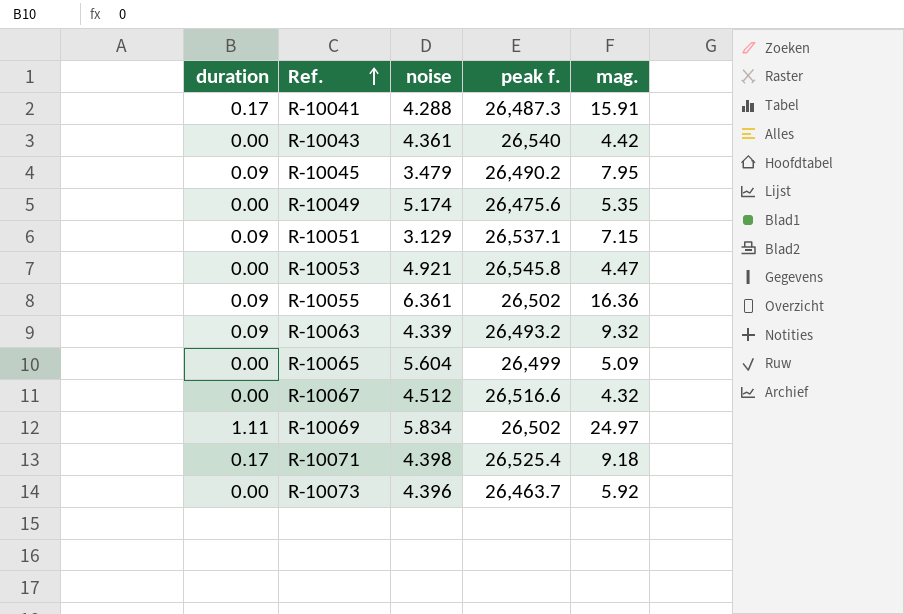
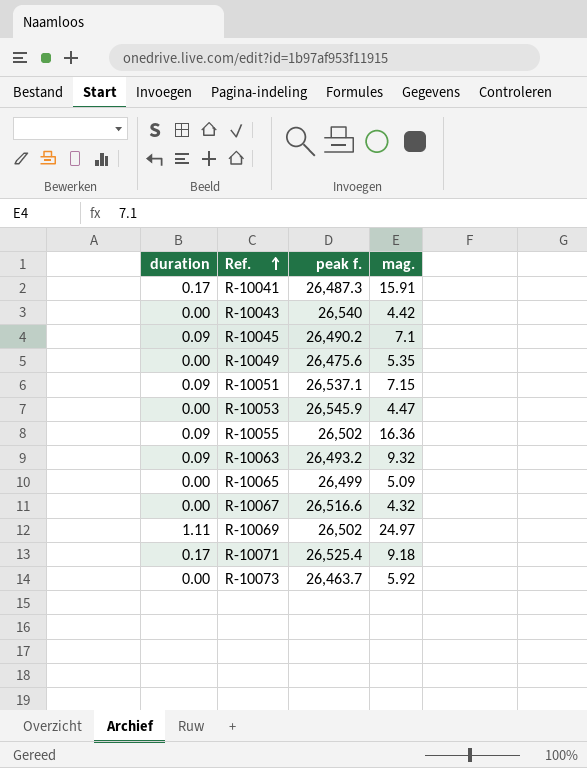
column noise | position: 3 -> none
R-10045 | mag.: 7.95 -> 7.1
R-10053 | peak f.: 26,545.8 -> 26,545.9

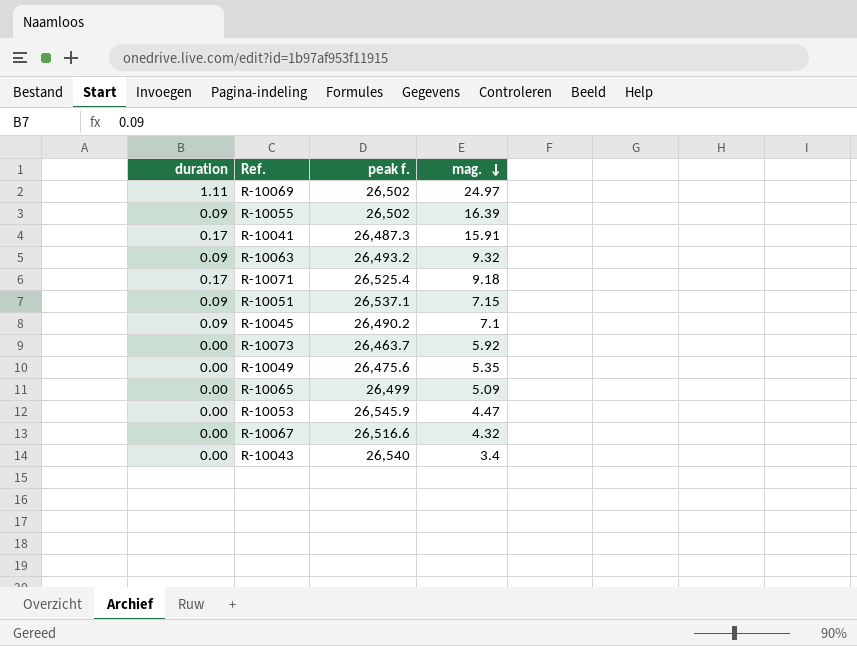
row order: Ref. ascending -> mag. descending
R-10055 | mag.: 16.36 -> 16.39
R-10043 | mag.: 4.42 -> 3.4

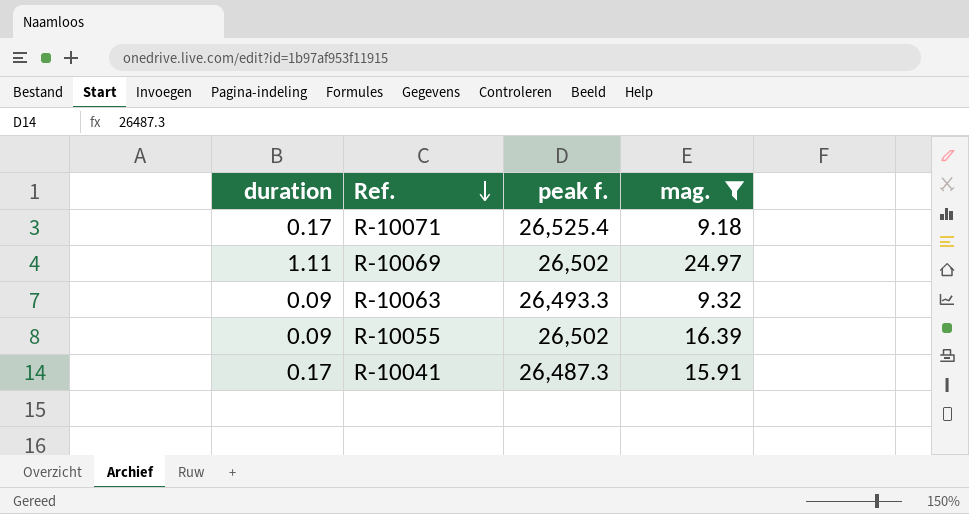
filter: none -> mag. >= 9.18
row order: mag. descending -> Ref. descending
R-10063 | peak f.: 26,493.2 -> 26,493.3

